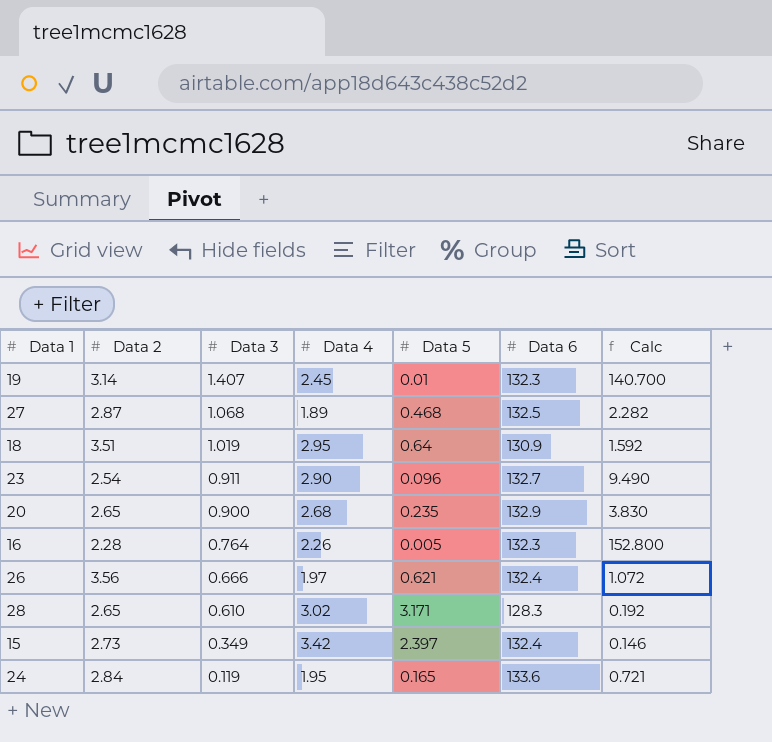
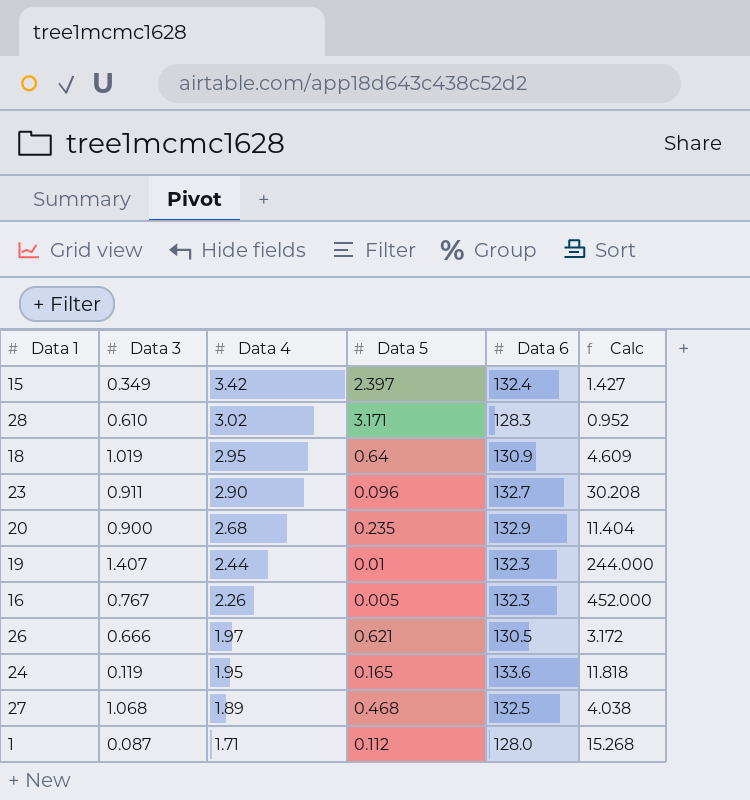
row order: Data 3 descending -> Data 4 descending
column Data 2 | position: 2 -> none
column Calc | formula: [Data 3] / [Data 5] -> [Data 4] / [Data 5]
19 | Data 4: 2.45 -> 2.44
16 | Data 3: 0.764 -> 0.767
26 | Data 6: 132.4 -> 130.5
row 1: none -> 0.087 | 1.71 | 0.112 | 128.0 | 15.268

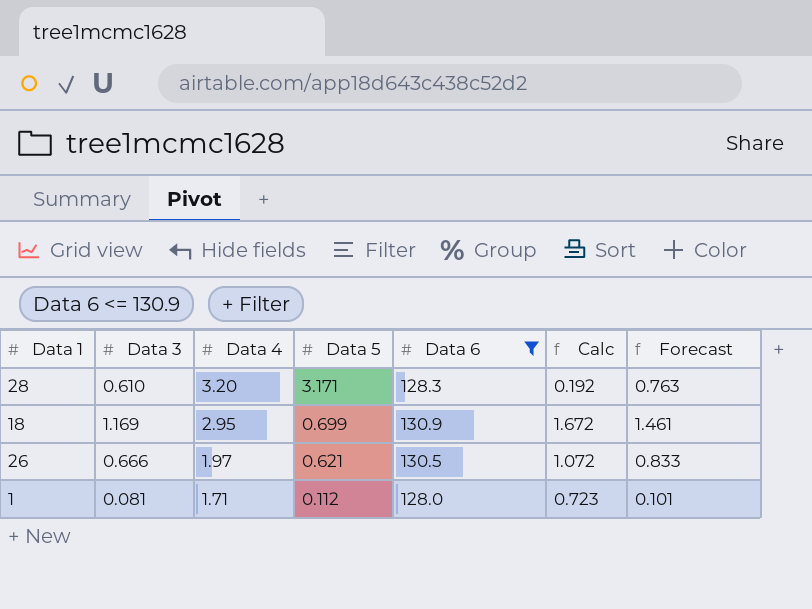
filter: none -> Data 6 <= 130.9
column Calc | formula: [Data 4] / [Data 5] -> [Data 3] / [Data 5]
column Forecast | formula: none -> [Data 3] * 1.25
28 | Data 4: 3.02 -> 3.20
18 | Data 3: 1.019 -> 1.169
18 | Data 5: 0.64 -> 0.699
1 | Data 3: 0.087 -> 0.081

